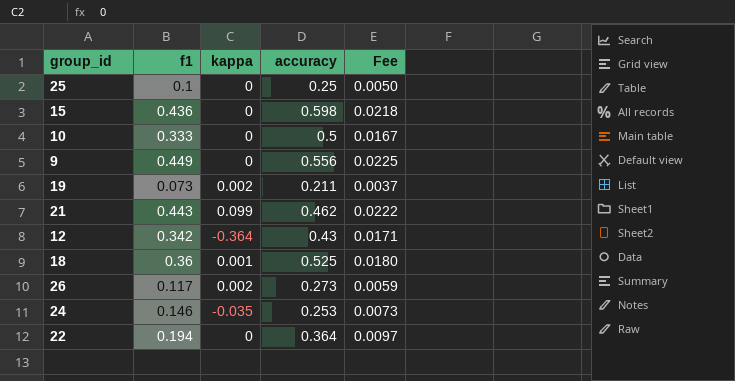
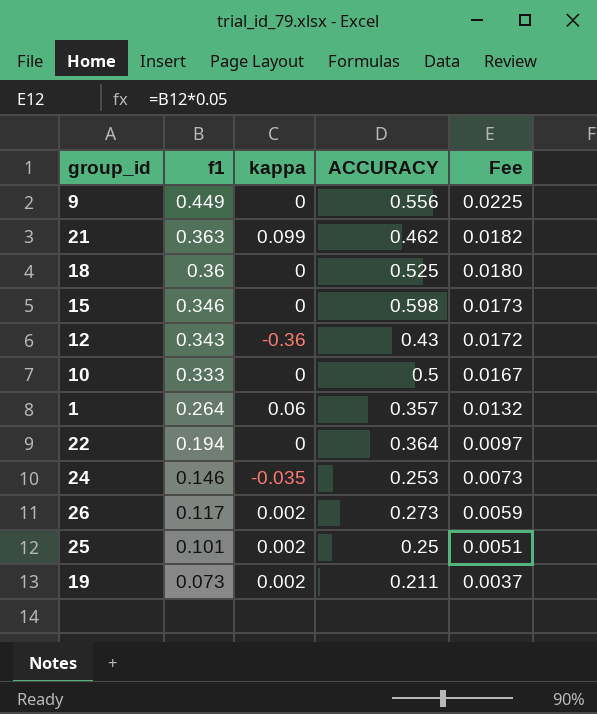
row order: none -> f1 descending
column name: accuracy -> ACCURACY
21 | f1: 0.443 -> 0.363
21 | Fee: 0.0222 -> 0.0182
18 | kappa: 0.001 -> 0
15 | f1: 0.436 -> 0.346
15 | Fee: 0.0218 -> 0.0173
12 | f1: 0.342 -> 0.343
12 | kappa: -0.364 -> -0.36
12 | Fee: 0.0171 -> 0.0172
row 1: none -> 0.264 | 0.06 | 0.357 | 0.0132
25 | f1: 0.1 -> 0.101
25 | kappa: 0 -> 0.002
25 | Fee: 0.0050 -> 0.0051

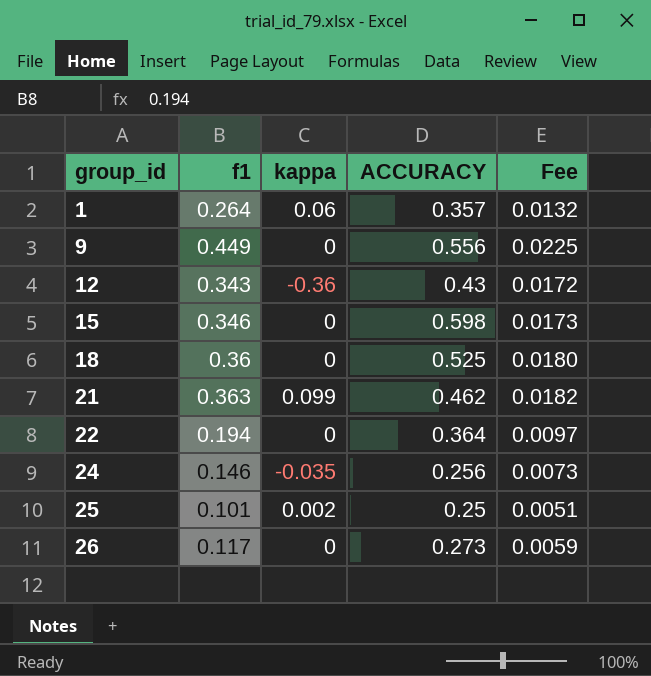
row order: f1 descending -> group_id ascending
row 10: 0.333 | 0 | 0.5 | 0.0167 -> none
row 19: 0.073 | 0.002 | 0.211 | 0.0037 -> none
24 | ACCURACY: 0.253 -> 0.256
26 | kappa: 0.002 -> 0

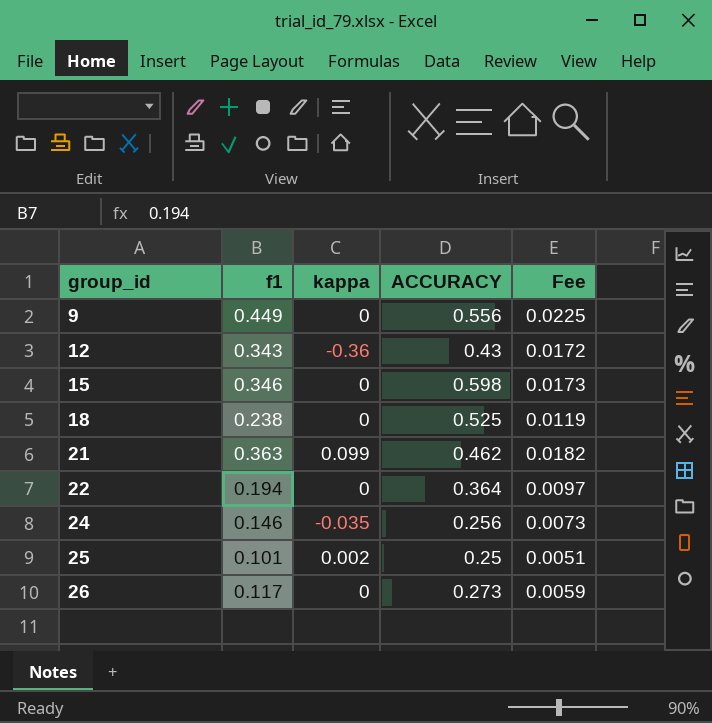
row 1: 0.264 | 0.06 | 0.357 | 0.0132 -> none
18 | f1: 0.36 -> 0.238
18 | Fee: 0.0180 -> 0.0119

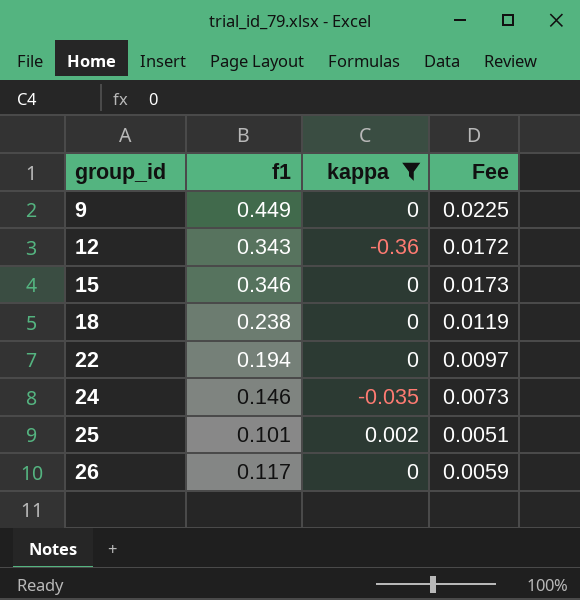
filter: none -> kappa != 0.099
column ACCURACY | position: 4 -> none

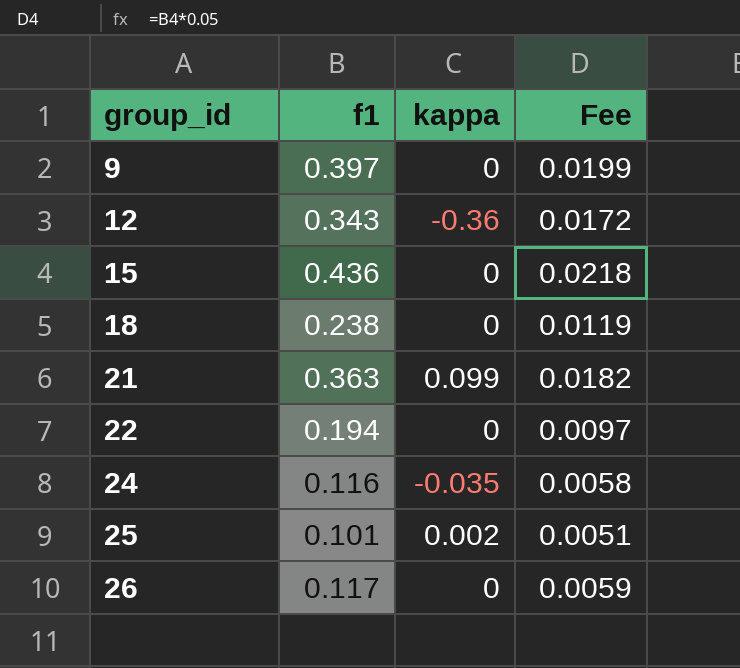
filter: kappa != 0.099 -> none
9 | f1: 0.449 -> 0.397
9 | Fee: 0.0225 -> 0.0199
15 | f1: 0.346 -> 0.436
15 | Fee: 0.0173 -> 0.0218
24 | f1: 0.146 -> 0.116
24 | Fee: 0.0073 -> 0.0058

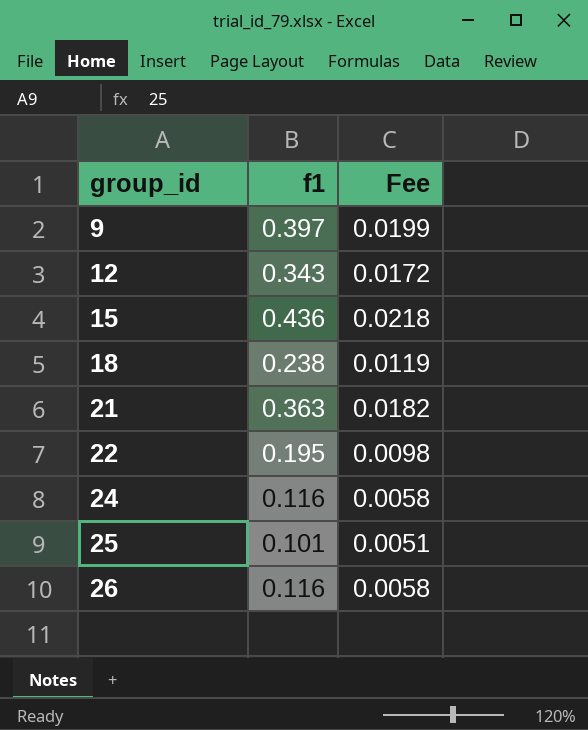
column kappa | position: 3 -> none
22 | f1: 0.194 -> 0.195
22 | Fee: 0.0097 -> 0.0098
26 | f1: 0.117 -> 0.116
26 | Fee: 0.0059 -> 0.0058

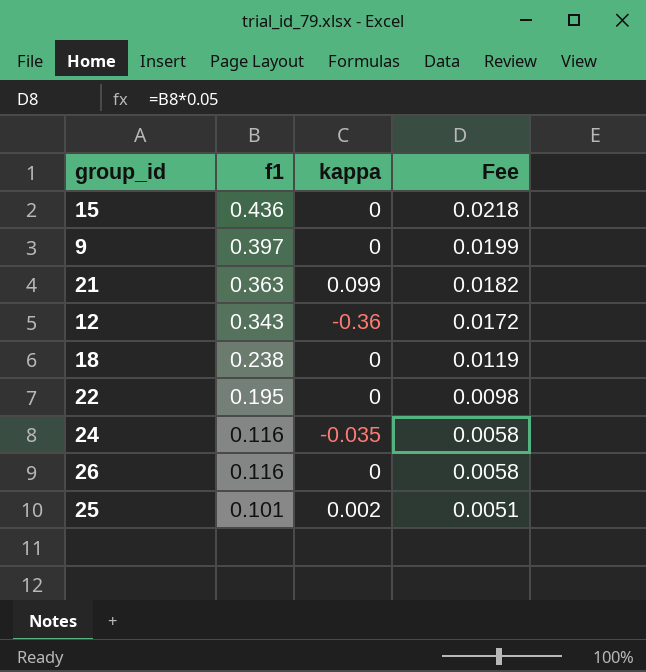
row order: group_id ascending -> f1 descending
column kappa | position: none -> 3

